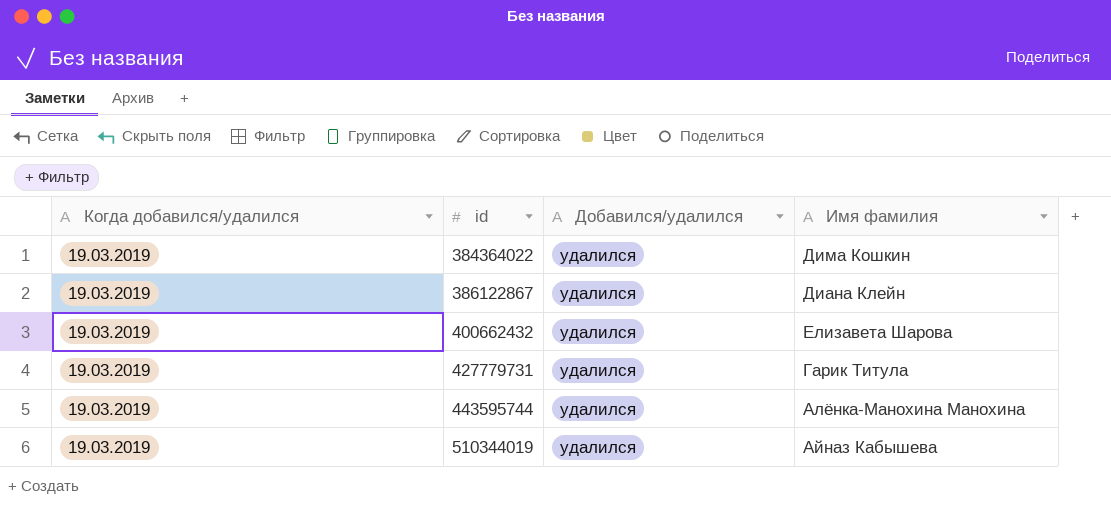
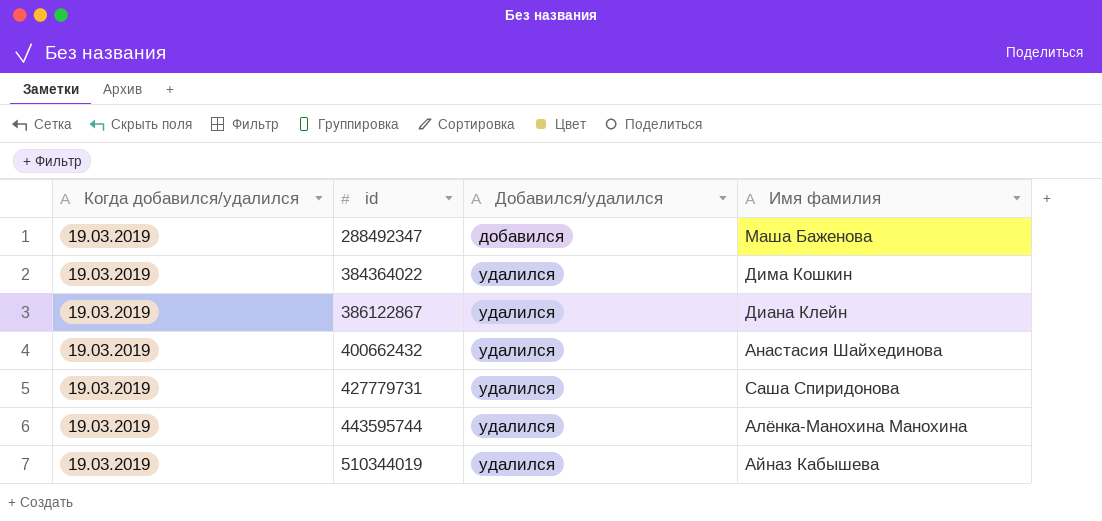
row 288492347: none -> 19.03.2019 | добавился | Маша Баженова
400662432 | Имя фамилия: Елизавета Шарова -> Анастасия Шайхединова
427779731 | Имя фамилия: Гарик Титула -> Саша Спиридонова

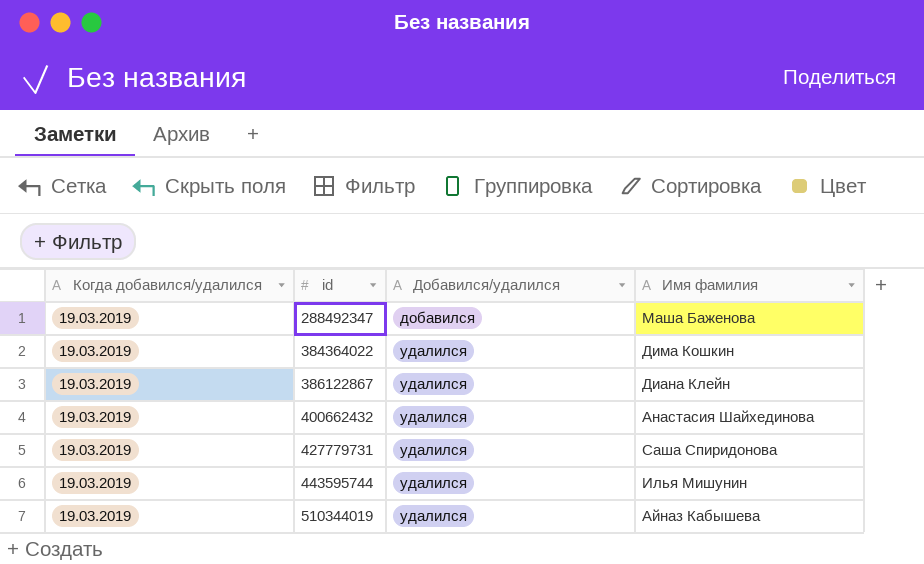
443595744 | Имя фамилия: Алёнка-Манохина Манохина -> Илья Мишунин

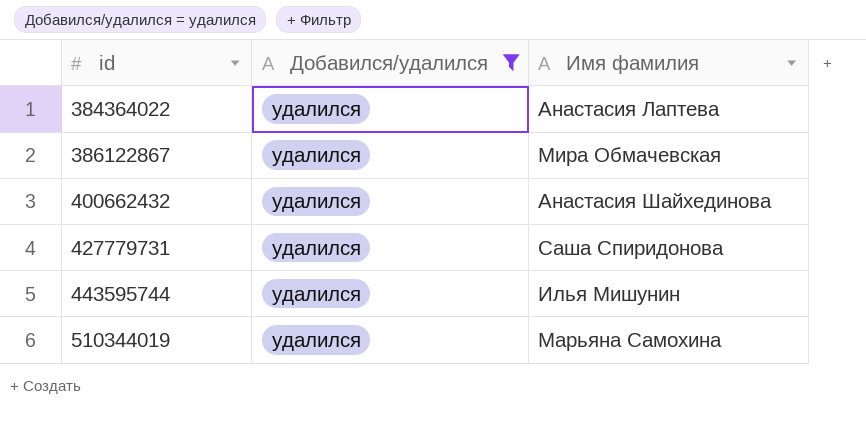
filter: none -> Добавился/удалился = удалился
column Когда добавился/удалился | position: 1 -> none
384364022 | Имя фамилия: Дима Кошкин -> Анастасия Лаптева
386122867 | Имя фамилия: Диана Клейн -> Мира Обмачевская
510344019 | Имя фамилия: Айназ Кабышева -> Марьяна Самохина

